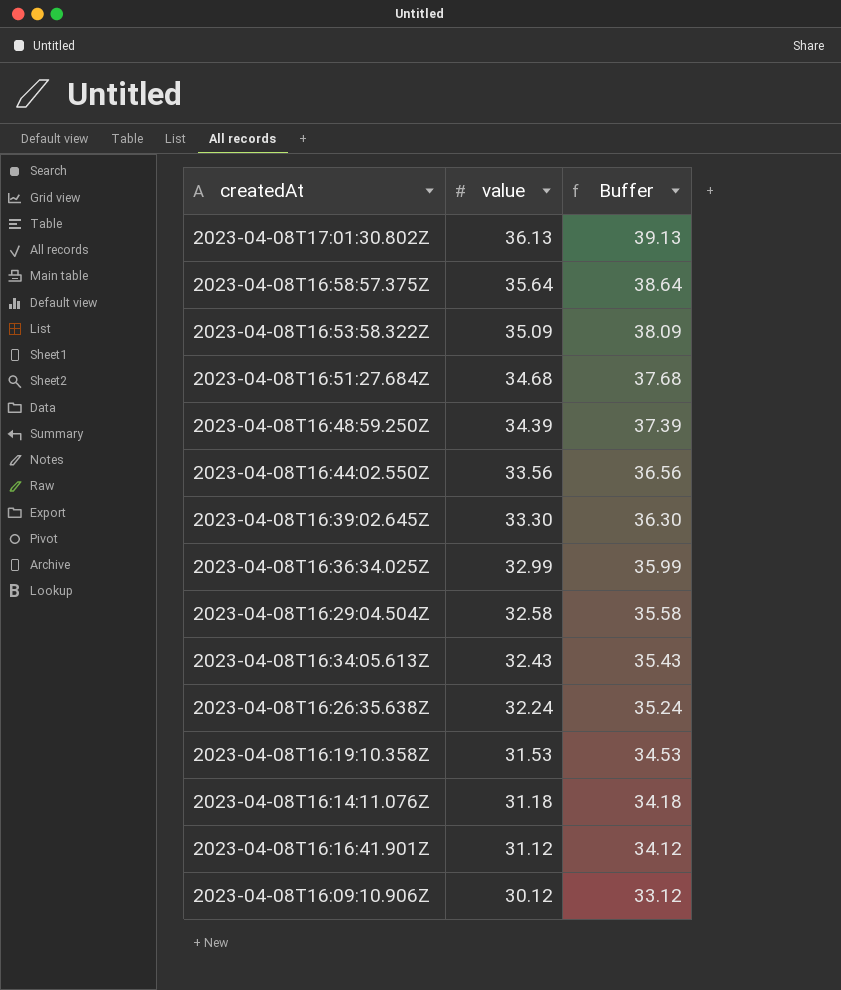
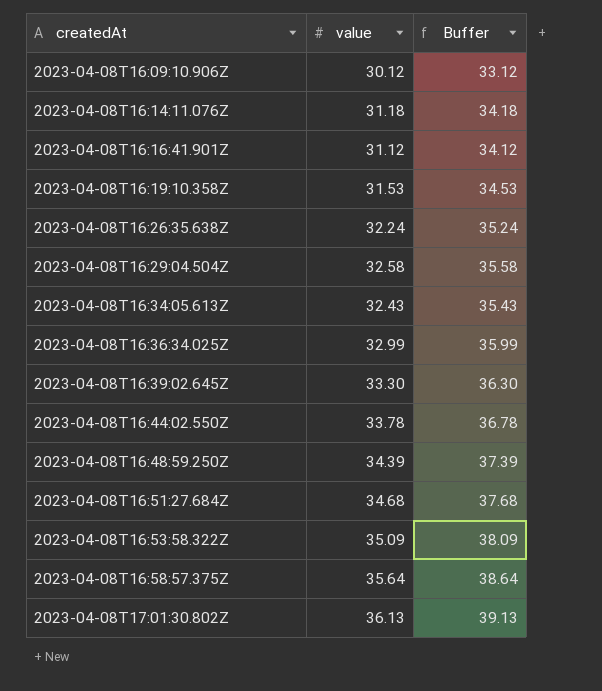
row order: value descending -> createdAt ascending
2023-04-08T16:44:02.550Z | value: 33.56 -> 33.78
2023-04-08T16:44:02.550Z | Buffer: 36.56 -> 36.78

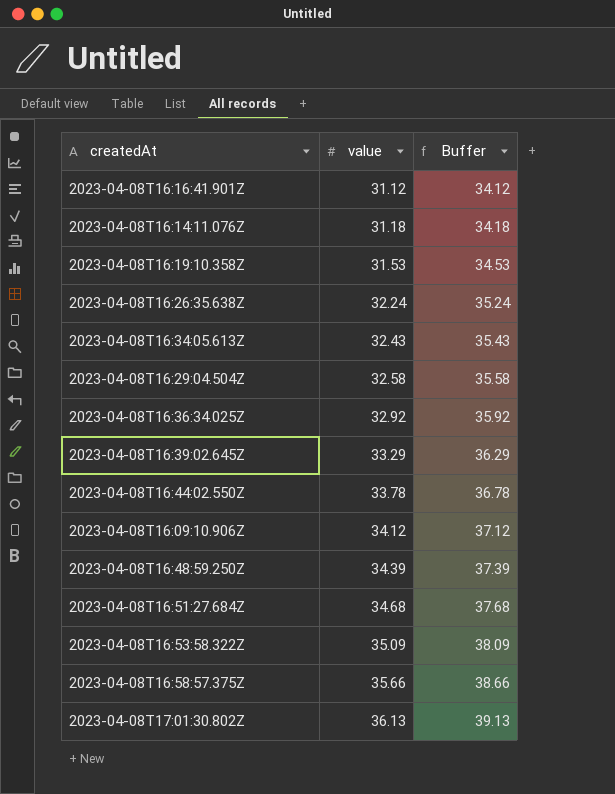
row order: createdAt ascending -> value ascending
2023-04-08T16:36:34.025Z | value: 32.99 -> 32.92
2023-04-08T16:36:34.025Z | Buffer: 35.99 -> 35.92
2023-04-08T16:39:02.645Z | value: 33.30 -> 33.29
2023-04-08T16:39:02.645Z | Buffer: 36.30 -> 36.29
2023-04-08T16:09:10.906Z | value: 30.12 -> 34.12
2023-04-08T16:09:10.906Z | Buffer: 33.12 -> 37.12
2023-04-08T16:58:57.375Z | value: 35.64 -> 35.66
2023-04-08T16:58:57.375Z | Buffer: 38.64 -> 38.66

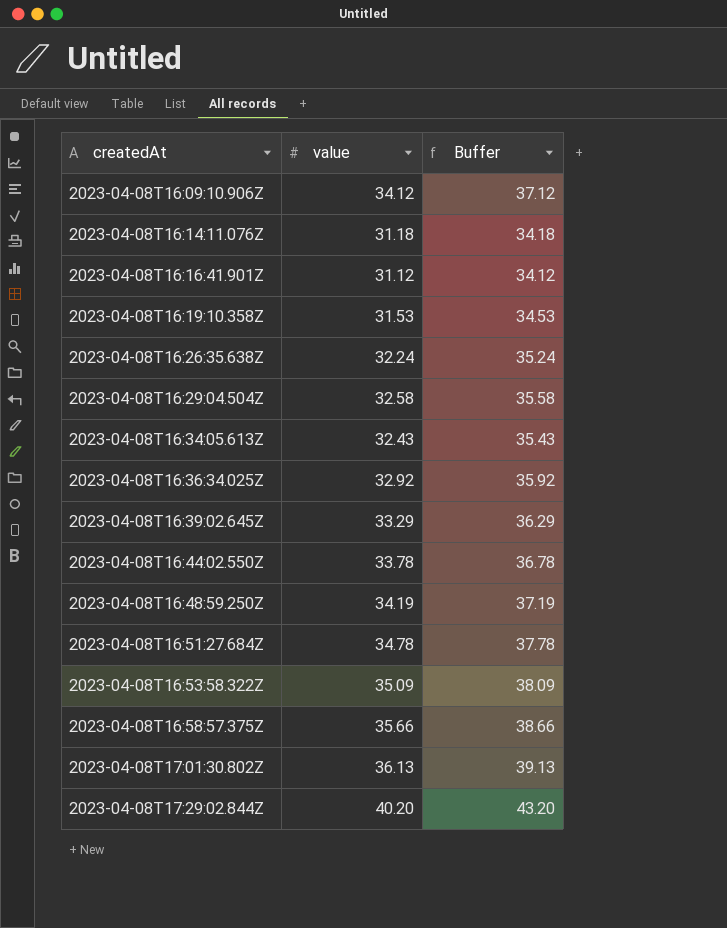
row order: value ascending -> createdAt ascending
2023-04-08T16:48:59.250Z | value: 34.39 -> 34.19
2023-04-08T16:48:59.250Z | Buffer: 37.39 -> 37.19
2023-04-08T16:51:27.684Z | value: 34.68 -> 34.78
2023-04-08T16:51:27.684Z | Buffer: 37.68 -> 37.78
row 2023-04-08T17:29:02.844Z: none -> 40.20 | 43.20

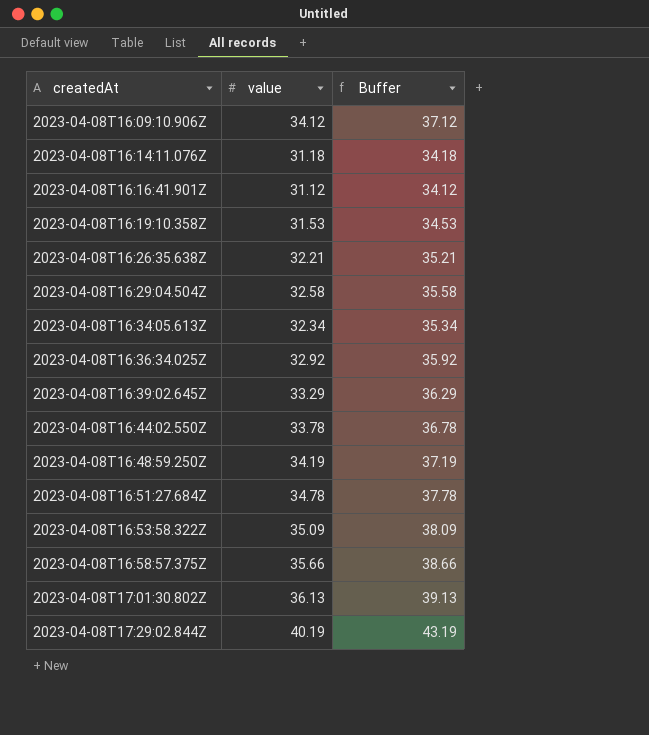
2023-04-08T16:26:35.638Z | value: 32.24 -> 32.21
2023-04-08T16:26:35.638Z | Buffer: 35.24 -> 35.21
2023-04-08T16:34:05.613Z | value: 32.43 -> 32.34
2023-04-08T16:34:05.613Z | Buffer: 35.43 -> 35.34
2023-04-08T17:29:02.844Z | value: 40.20 -> 40.19
2023-04-08T17:29:02.844Z | Buffer: 43.20 -> 43.19

